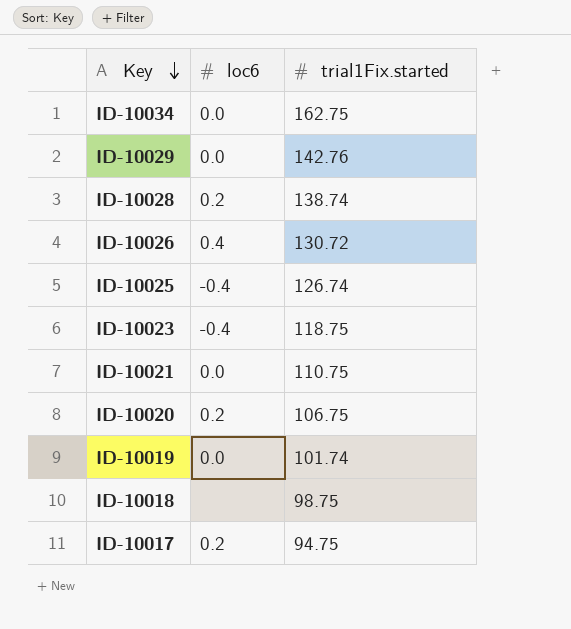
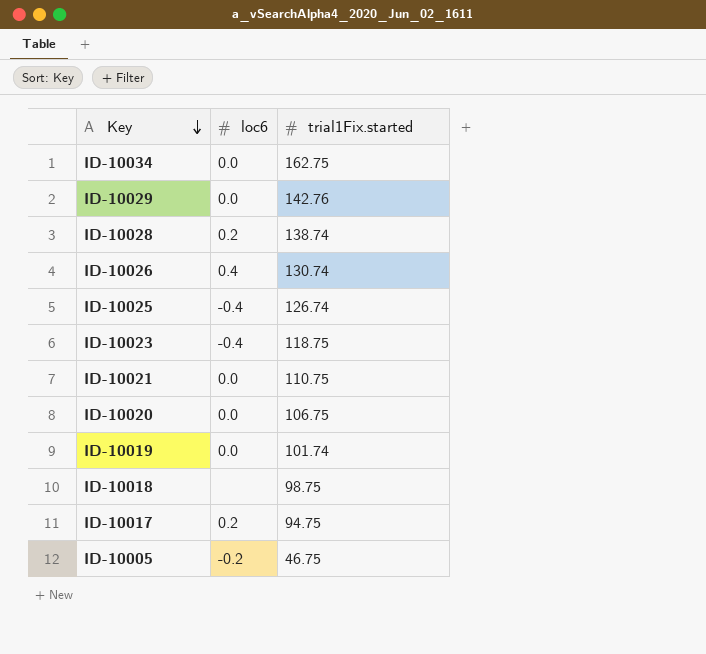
ID-10026 | trial1Fix.started: 130.72 -> 130.74
ID-10020 | loc6: 0.2 -> 0.0
row ID-10005: none -> -0.2 | 46.75

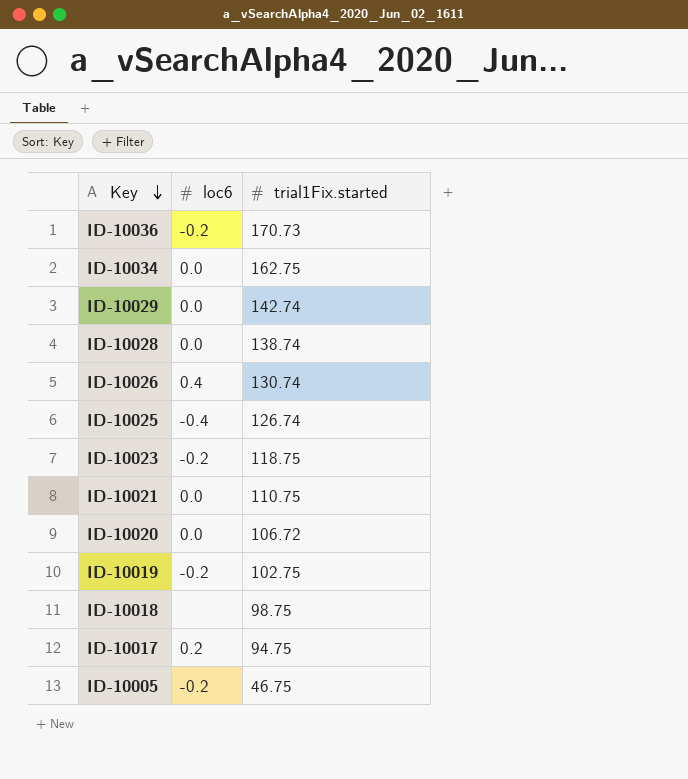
row ID-10036: none -> -0.2 | 170.73
ID-10029 | trial1Fix.started: 142.76 -> 142.74
ID-10028 | loc6: 0.2 -> 0.0
ID-10023 | loc6: -0.4 -> -0.2
ID-10020 | trial1Fix.started: 106.75 -> 106.72
ID-10019 | loc6: 0.0 -> -0.2
ID-10019 | trial1Fix.started: 101.74 -> 102.75

